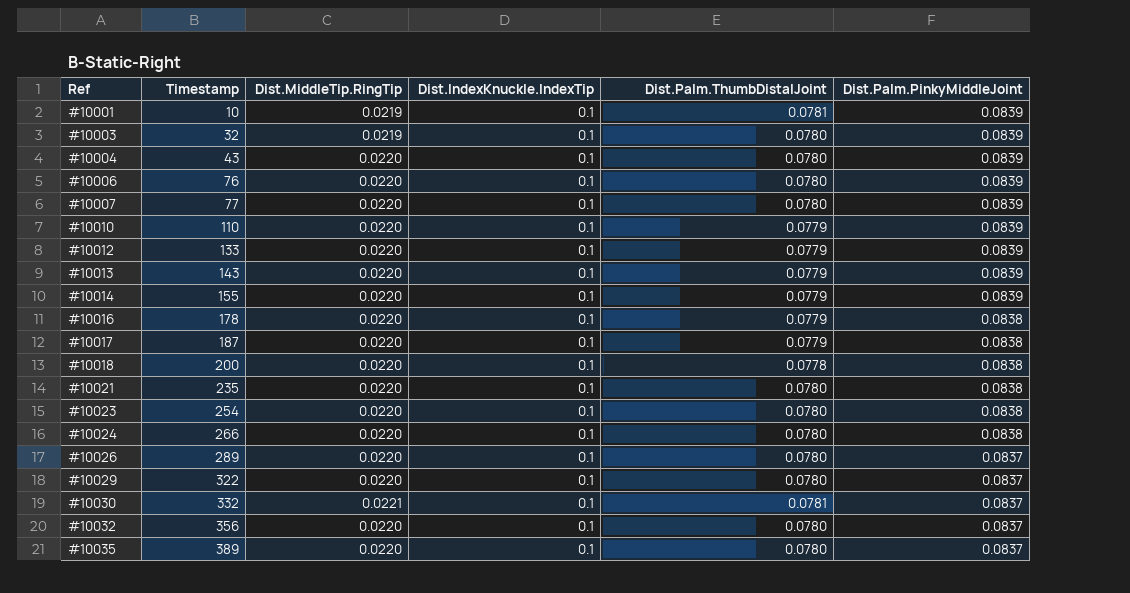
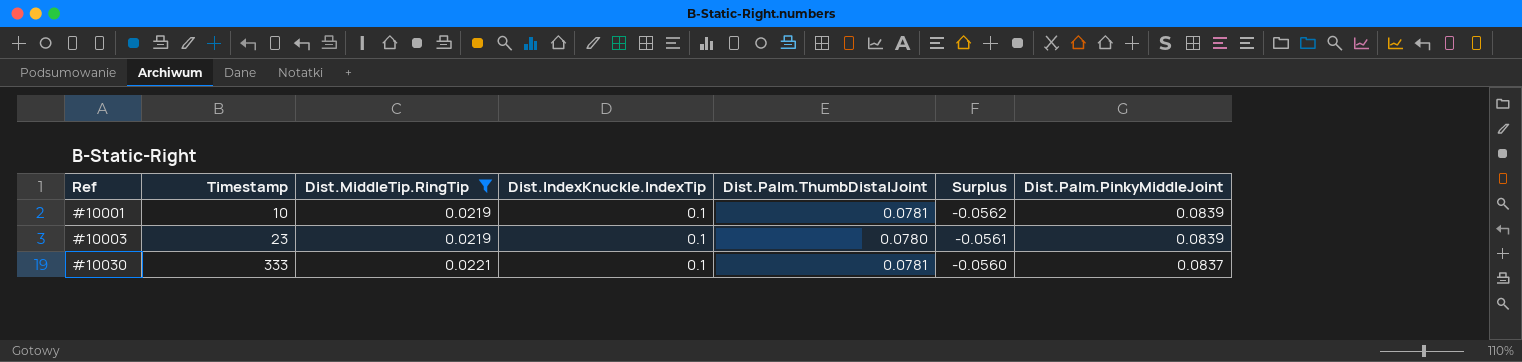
filter: none -> Dist.MiddleTip.RingTip != 0.0220
column Surplus | formula: none -> [Dist.MiddleTip.RingTip] - [Dist.Palm.ThumbDistalJoint]
#10003 | Timestamp: 32 -> 23
#10030 | Timestamp: 332 -> 333

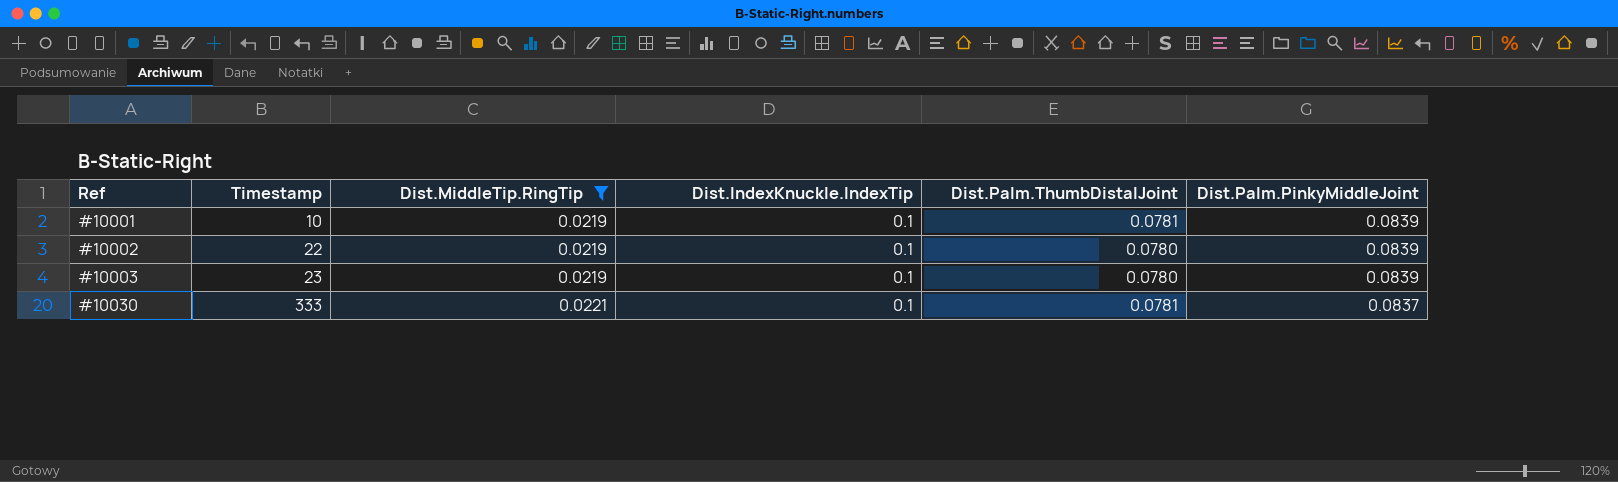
column Surplus | formula: [Dist.MiddleTip.RingTip] - [Dist.Palm.ThumbDistalJoint] -> none
row #10002: none -> 22 | 0.0219 | 0.1 | 0.0780 | 0.0839

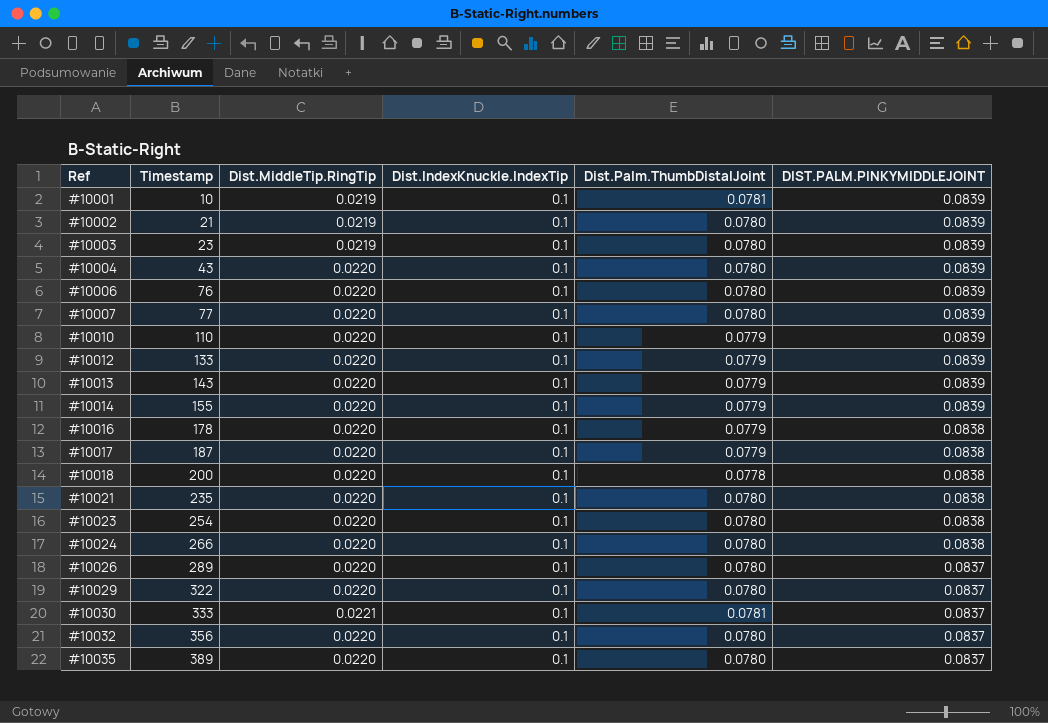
filter: Dist.MiddleTip.RingTip != 0.0220 -> none
column name: Dist.Palm.PinkyMiddleJoint -> DIST.PALM.PINKYMIDDLEJOINT
#10002 | Timestamp: 22 -> 21

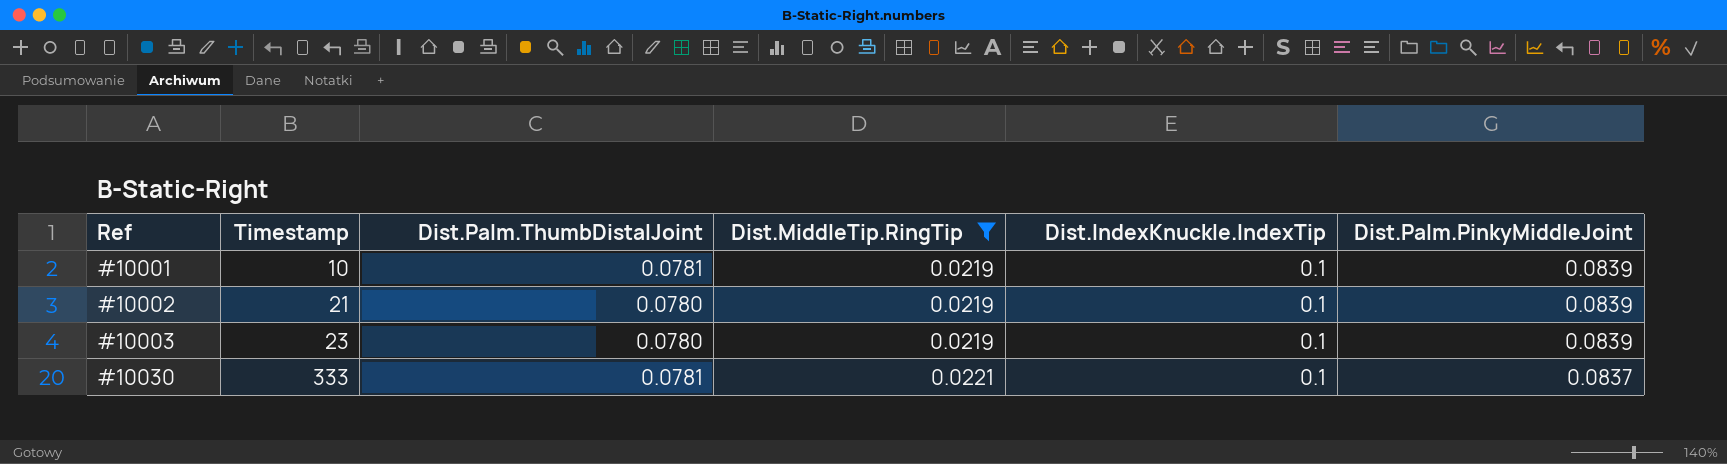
filter: none -> Dist.MiddleTip.RingTip != 0.0220
column Dist.Palm.ThumbDistalJoint | position: 5 -> 3
column name: DIST.PALM.PINKYMIDDLEJOINT -> Dist.Palm.PinkyMiddleJoint

